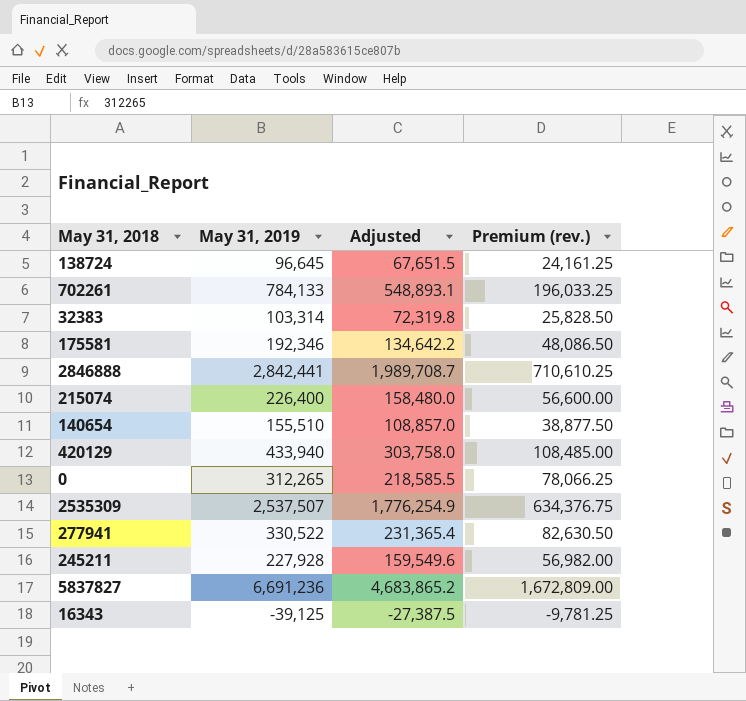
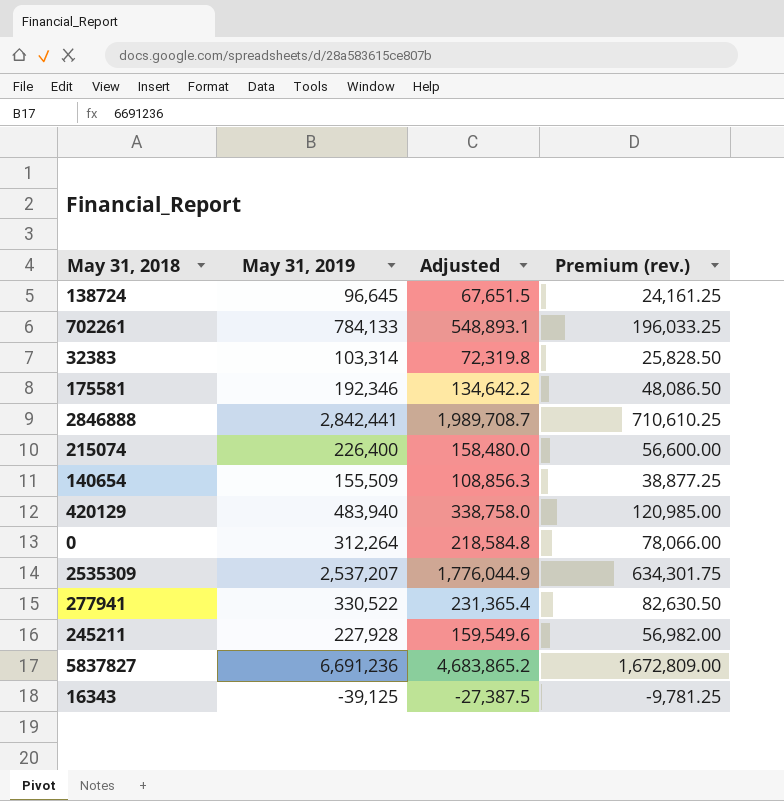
140654 | May 31, 2019: 155,510 -> 155,509
140654 | Adjusted: 108,857.0 -> 108,856.3
140654 | Premium (rev.): 38,877.50 -> 38,877.25
420129 | May 31, 2019: 433,940 -> 483,940
420129 | Adjusted: 303,758.0 -> 338,758.0
420129 | Premium (rev.): 108,485.00 -> 120,985.00
0 | May 31, 2019: 312,265 -> 312,264
0 | Adjusted: 218,585.5 -> 218,584.8
0 | Premium (rev.): 78,066.25 -> 78,066.00
2535309 | May 31, 2019: 2,537,507 -> 2,537,207
2535309 | Adjusted: 1,776,254.9 -> 1,776,044.9
2535309 | Premium (rev.): 634,376.75 -> 634,301.75

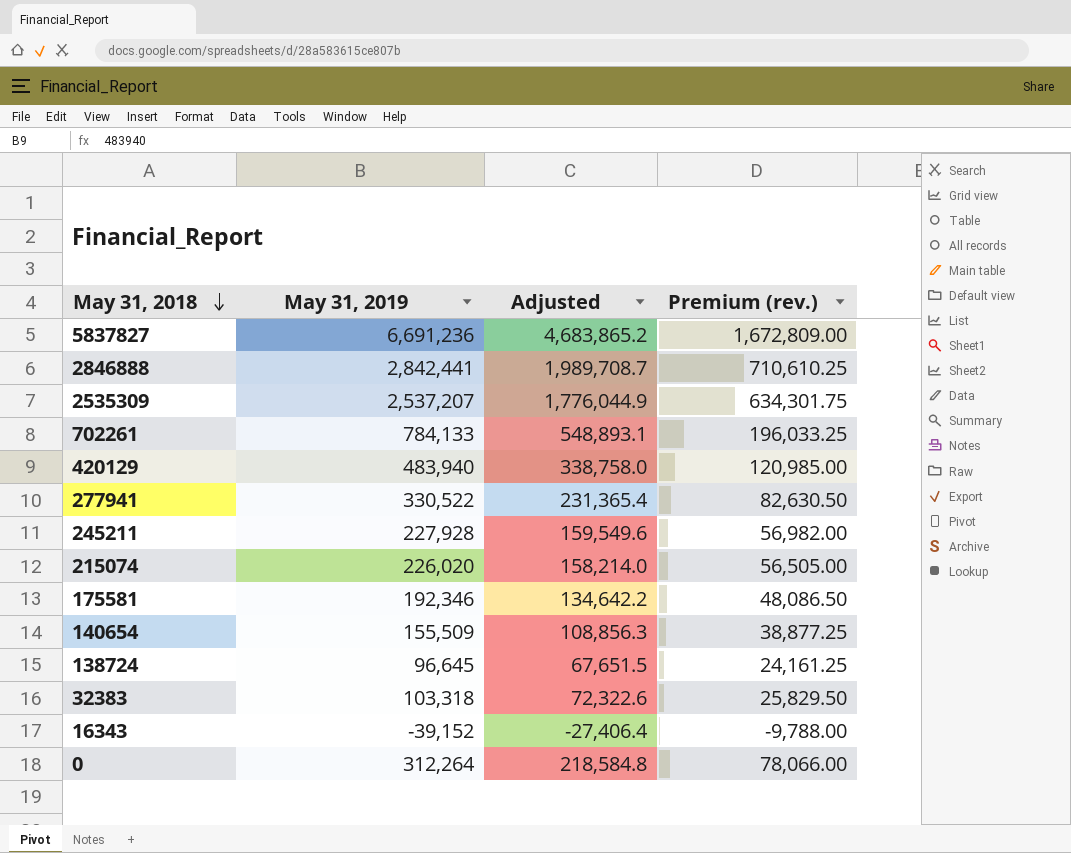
row order: none -> May 31, 2018 descending
215074 | May 31, 2019: 226,400 -> 226,020
215074 | Adjusted: 158,480.0 -> 158,214.0
215074 | Premium (rev.): 56,600.00 -> 56,505.00
32383 | May 31, 2019: 103,314 -> 103,318
32383 | Adjusted: 72,319.8 -> 72,322.6
32383 | Premium (rev.): 25,828.50 -> 25,829.50
16343 | May 31, 2019: -39,125 -> -39,152
16343 | Adjusted: -27,387.5 -> -27,406.4
16343 | Premium (rev.): -9,781.25 -> -9,788.00

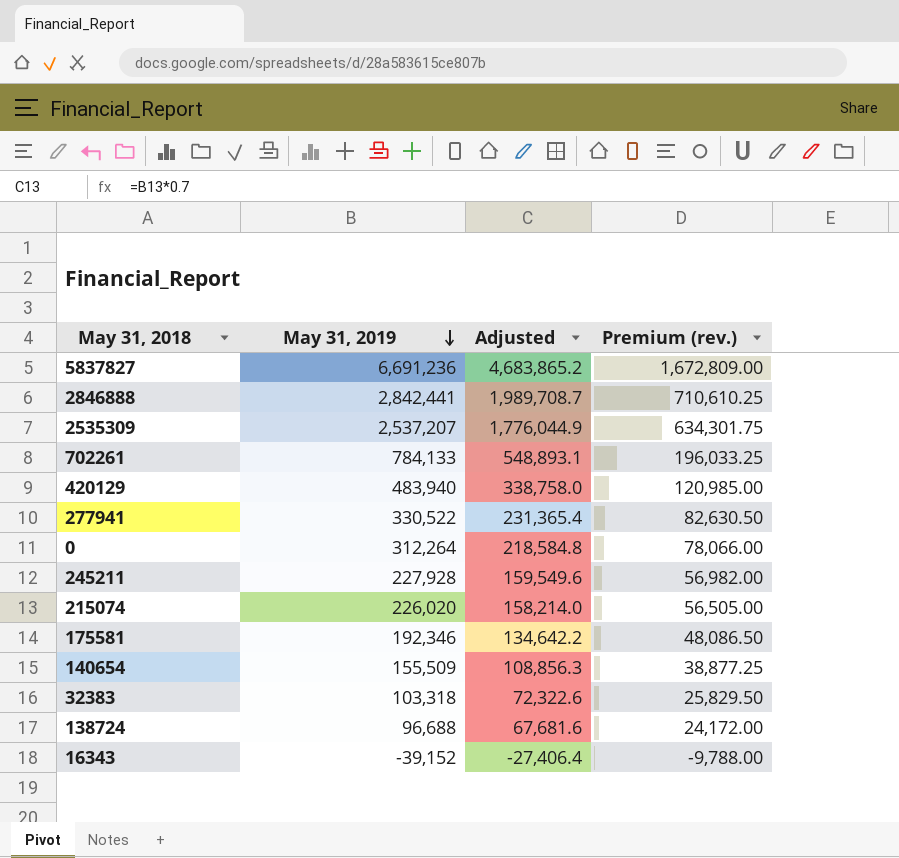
row order: May 31, 2018 descending -> May 31, 2019 descending
138724 | May 31, 2019: 96,645 -> 96,688
138724 | Adjusted: 67,651.5 -> 67,681.6
138724 | Premium (rev.): 24,161.25 -> 24,172.00

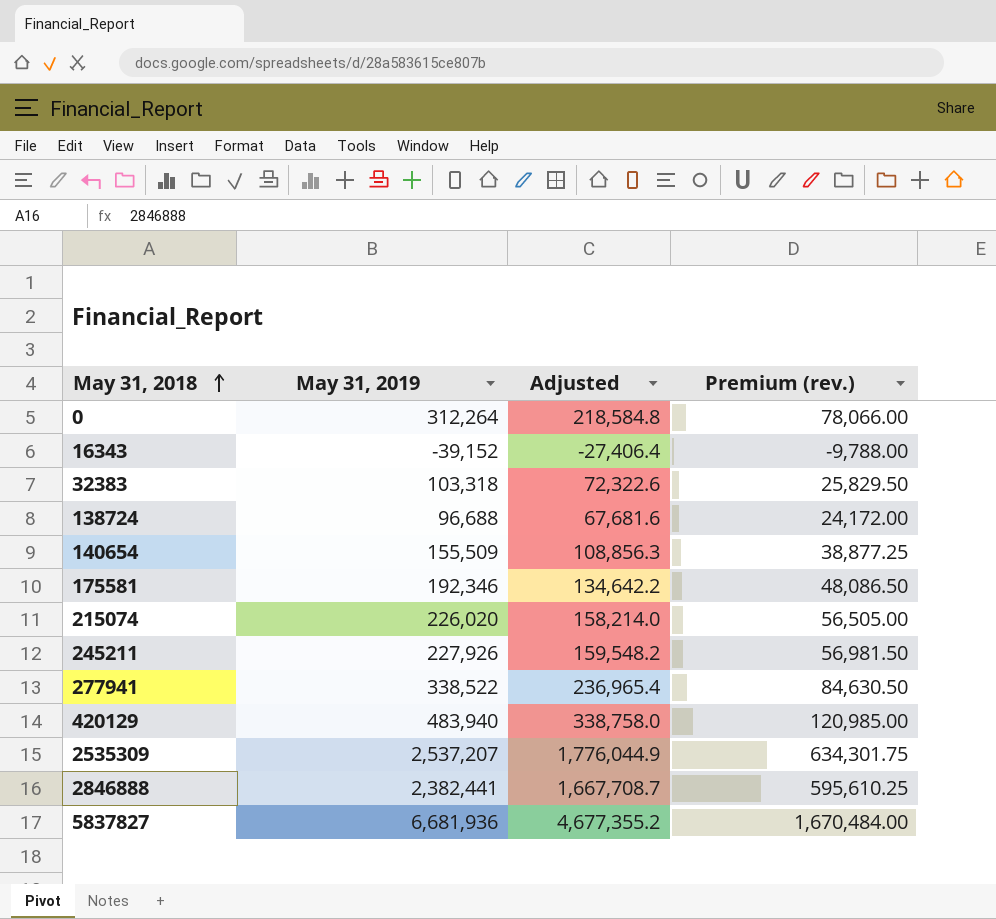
row order: May 31, 2019 descending -> May 31, 2018 ascending
row 702261: 784,133 | 548,893.1 | 196,033.25 -> none
245211 | May 31, 2019: 227,928 -> 227,926
245211 | Adjusted: 159,549.6 -> 159,548.2
245211 | Premium (rev.): 56,982.00 -> 56,981.50
277941 | May 31, 2019: 330,522 -> 338,522
277941 | Adjusted: 231,365.4 -> 236,965.4
277941 | Premium (rev.): 82,630.50 -> 84,630.50
2846888 | May 31, 2019: 2,842,441 -> 2,382,441
2846888 | Adjusted: 1,989,708.7 -> 1,667,708.7
2846888 | Premium (rev.): 710,610.25 -> 595,610.25
5837827 | May 31, 2019: 6,691,236 -> 6,681,936
5837827 | Adjusted: 4,683,865.2 -> 4,677,355.2
5837827 | Premium (rev.): 1,672,809.00 -> 1,670,484.00

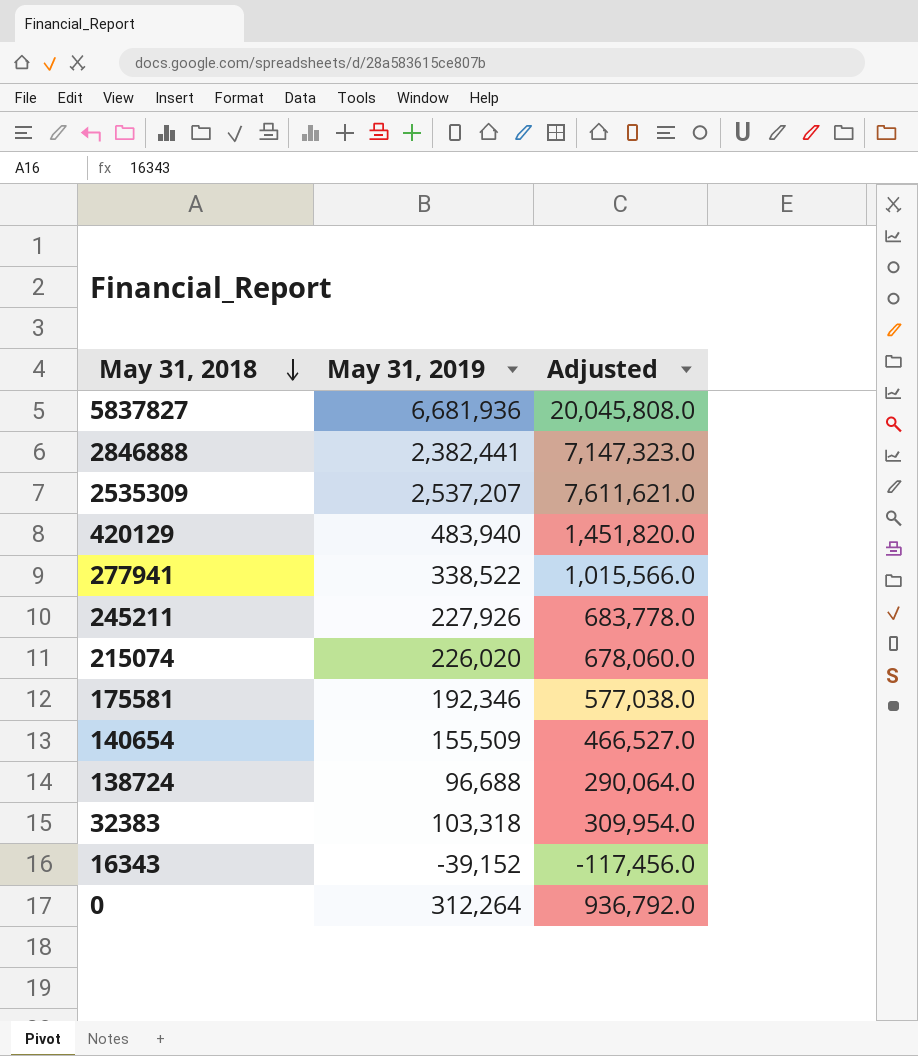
row order: May 31, 2018 ascending -> May 31, 2018 descending
column Premium (rev.) | formula: [May 31, 2019] * 0.25 -> none
column Adjusted | formula: [May 31, 2019] * 0.7 -> [May 31, 2019] * 3

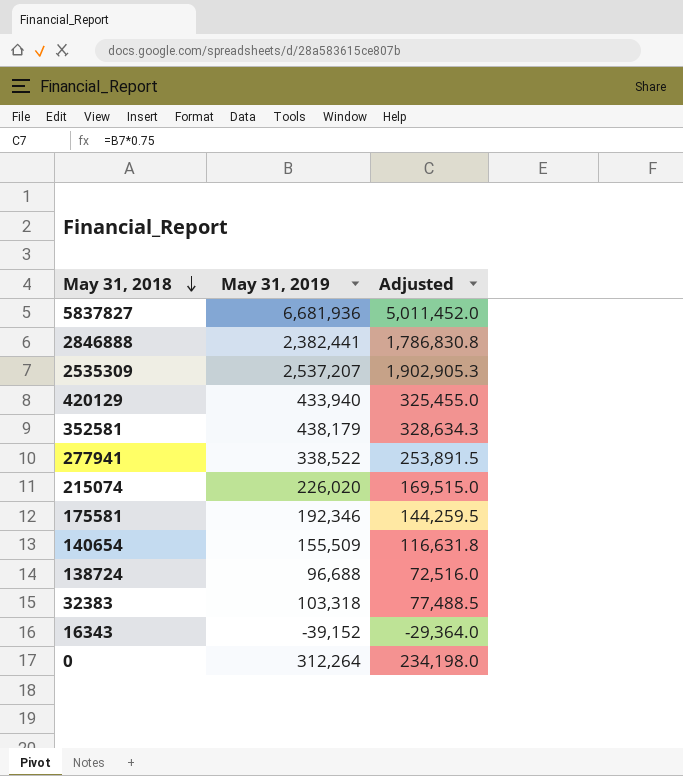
column Adjusted | formula: [May 31, 2019] * 3 -> [May 31, 2019] * 0.75
row 245211: 227,926 | 683,778.0 -> none
420129 | May 31, 2019: 483,940 -> 433,940
row 352581: none -> 438,179 | 328,634.3

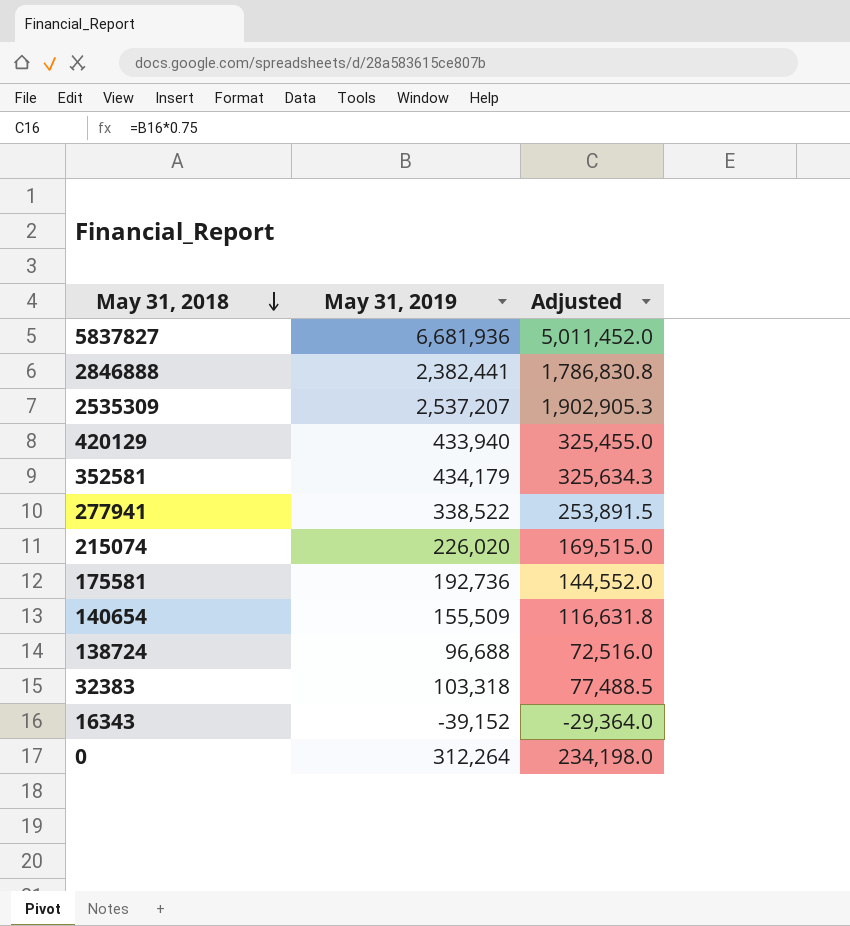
352581 | May 31, 2019: 438,179 -> 434,179
352581 | Adjusted: 328,634.3 -> 325,634.3
175581 | May 31, 2019: 192,346 -> 192,736
175581 | Adjusted: 144,259.5 -> 144,552.0

